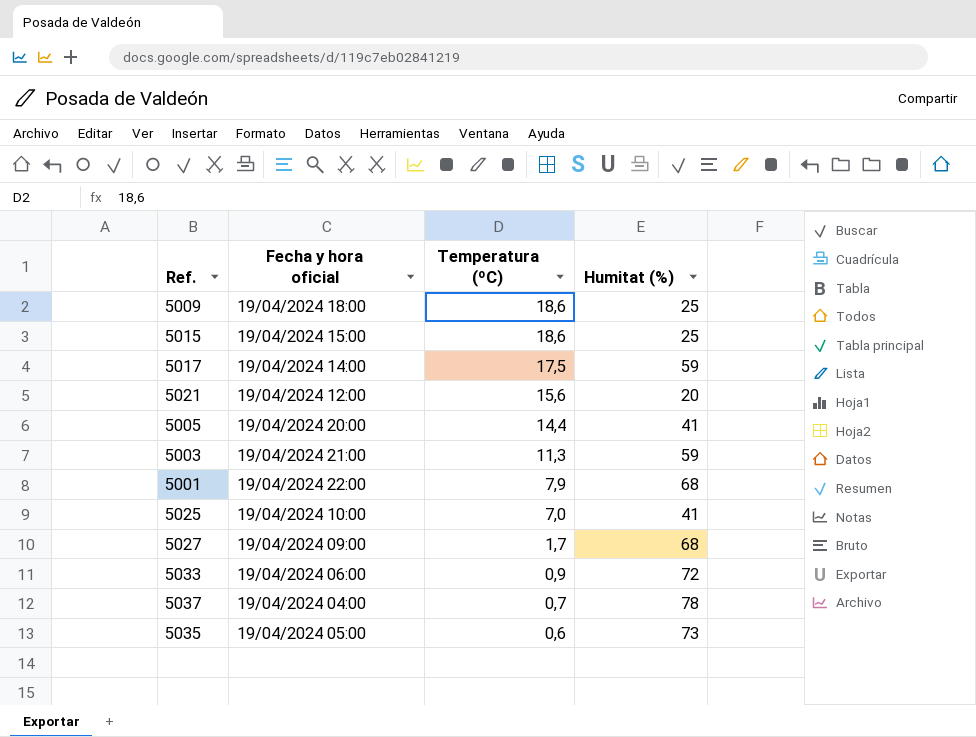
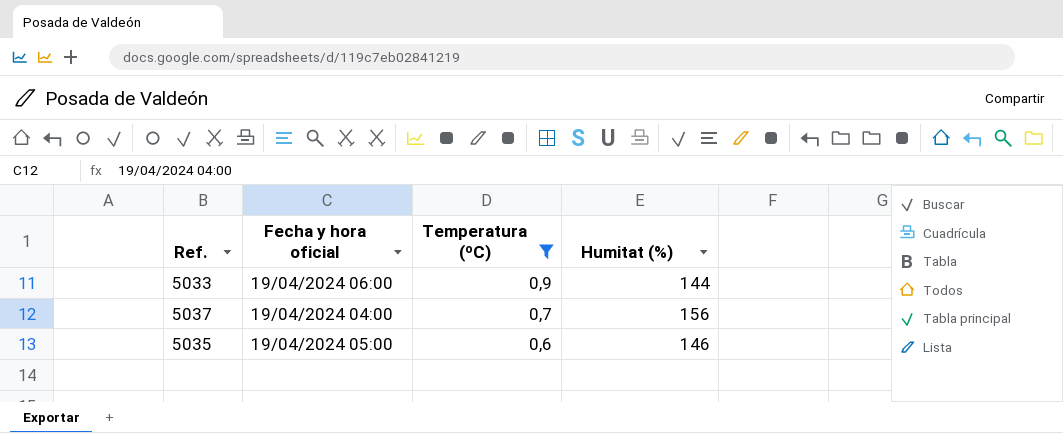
filter: none -> Temperatura (ºC) <= 0,9
5033 | Humitat (%): 72 -> 144
5037 | Humitat (%): 78 -> 156
5035 | Humitat (%): 73 -> 146

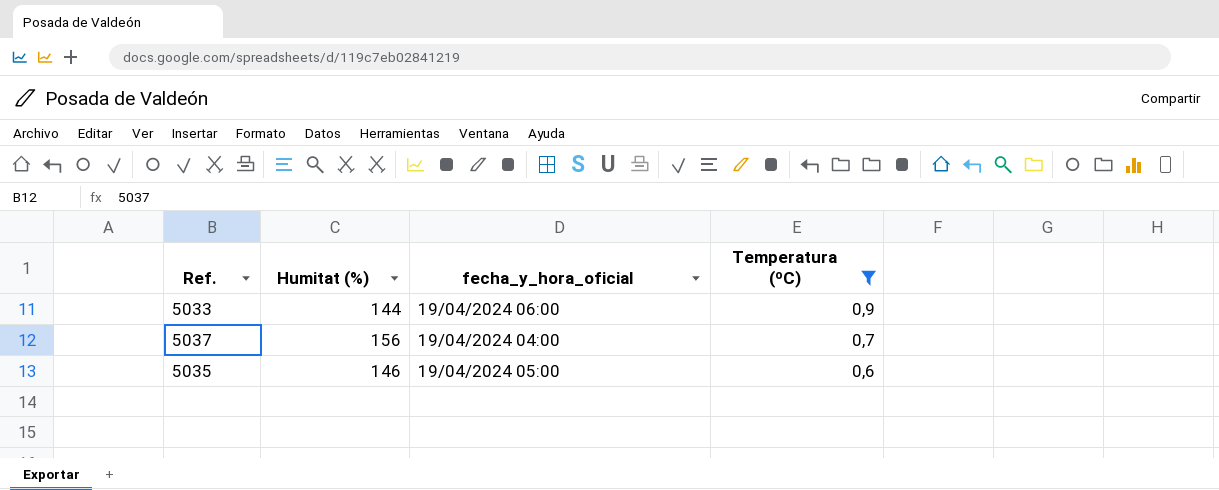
column Humitat (%) | position: 4 -> 2
column name: Fecha y hora oficial -> fecha_y_hora_oficial

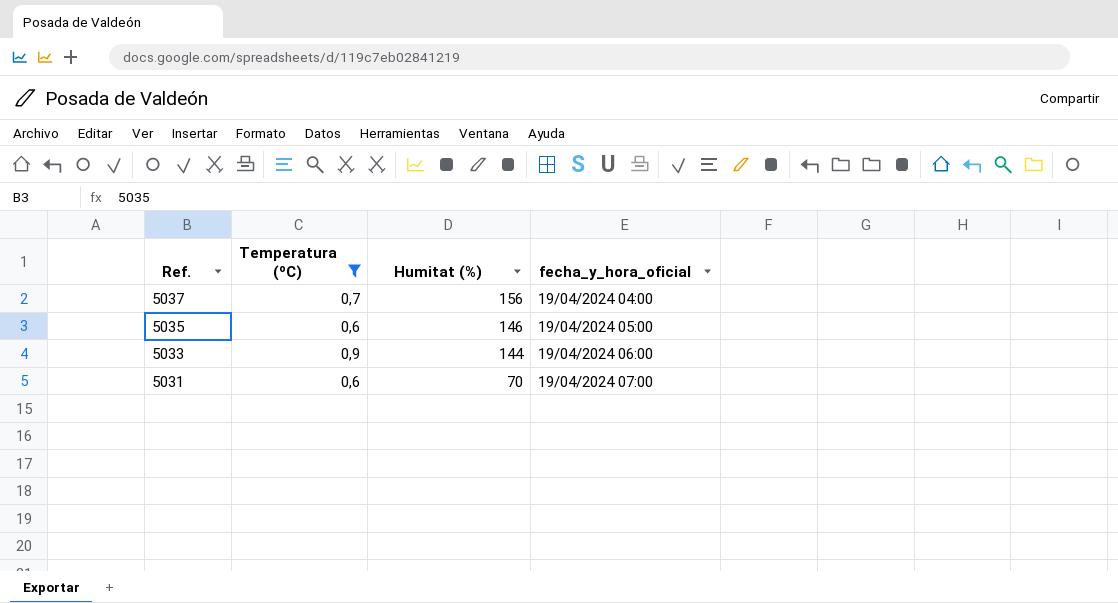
row order: Temperatura (ºC) descending -> Ref. descending
column Temperatura (ºC) | position: 4 -> 2
row 5031: none -> 0,6 | 70 | 19/04/2024 07:00

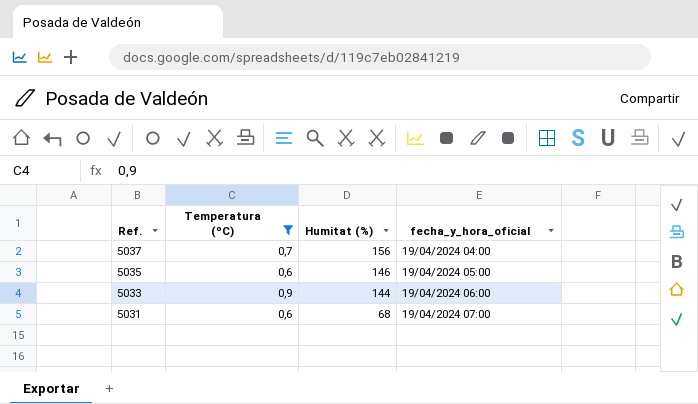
5031 | Humitat (%): 70 -> 68

